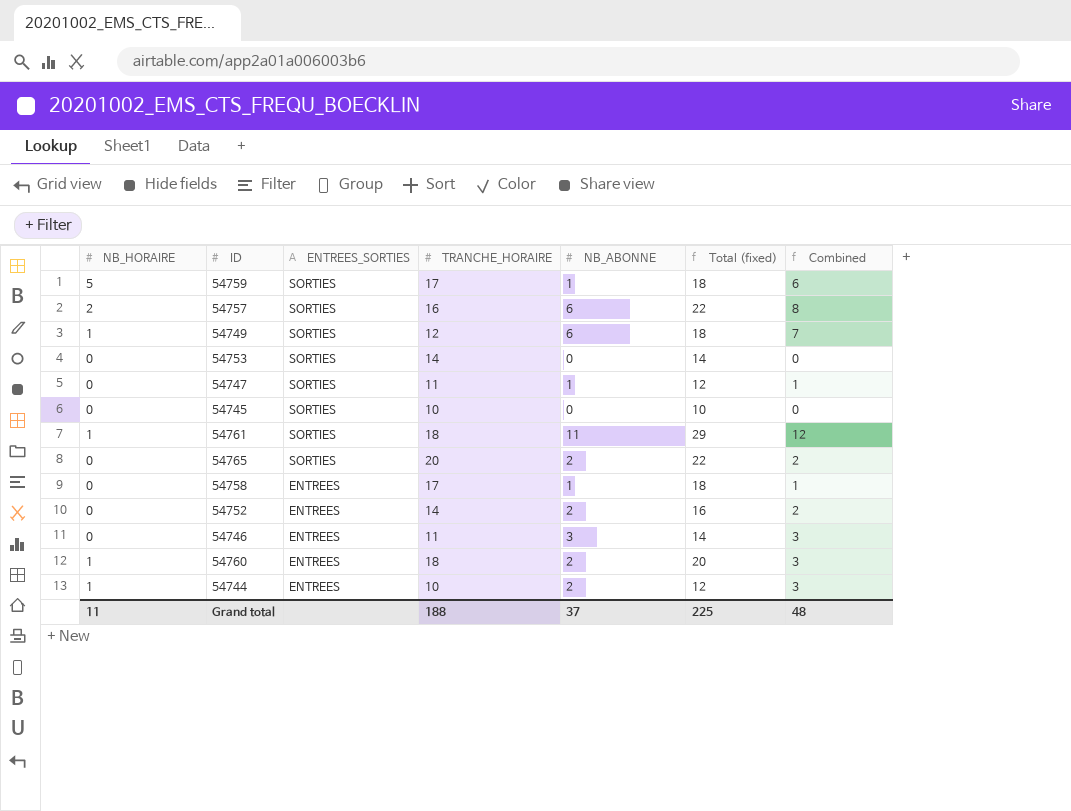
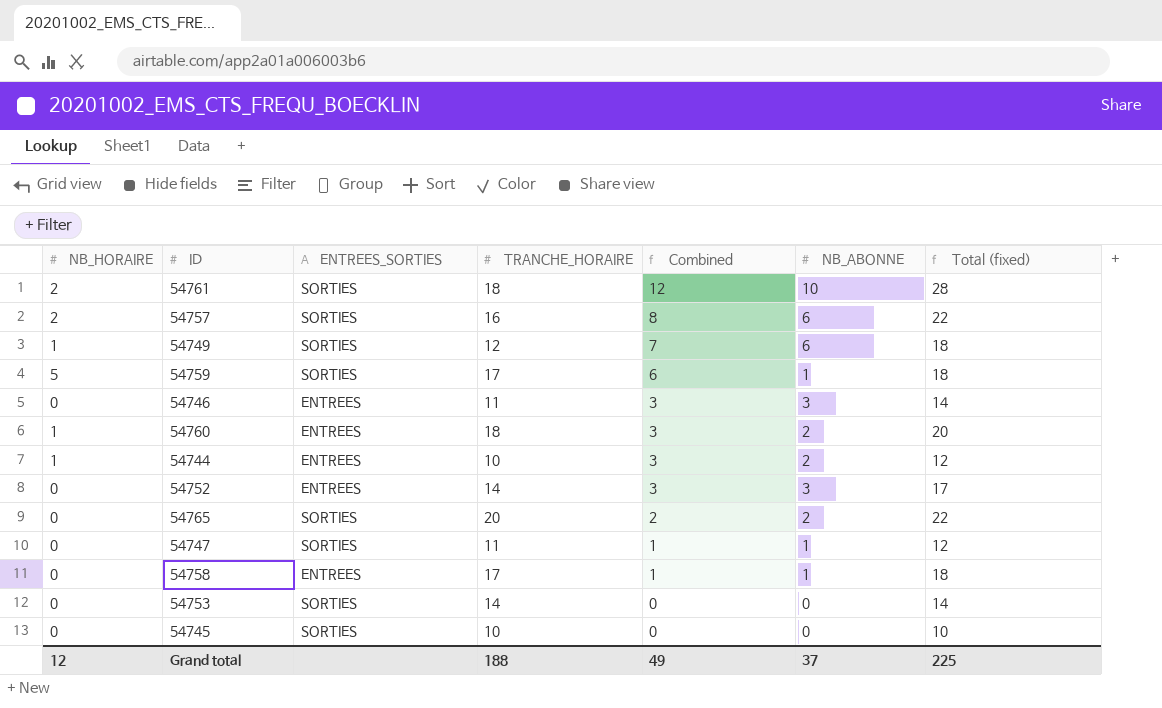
row order: ENTREES_SORTIES descending -> Combined descending
column Combined | position: 7 -> 5
54761 | NB_HORAIRE: 1 -> 2
54761 | NB_ABONNE: 11 -> 10
54761 | Total (fixed): 29 -> 28
54752 | Combined: 2 -> 3
54752 | NB_ABONNE: 2 -> 3
54752 | Total (fixed): 16 -> 17
Grand total | NB_HORAIRE: 11 -> 12
Grand total | Combined: 48 -> 49

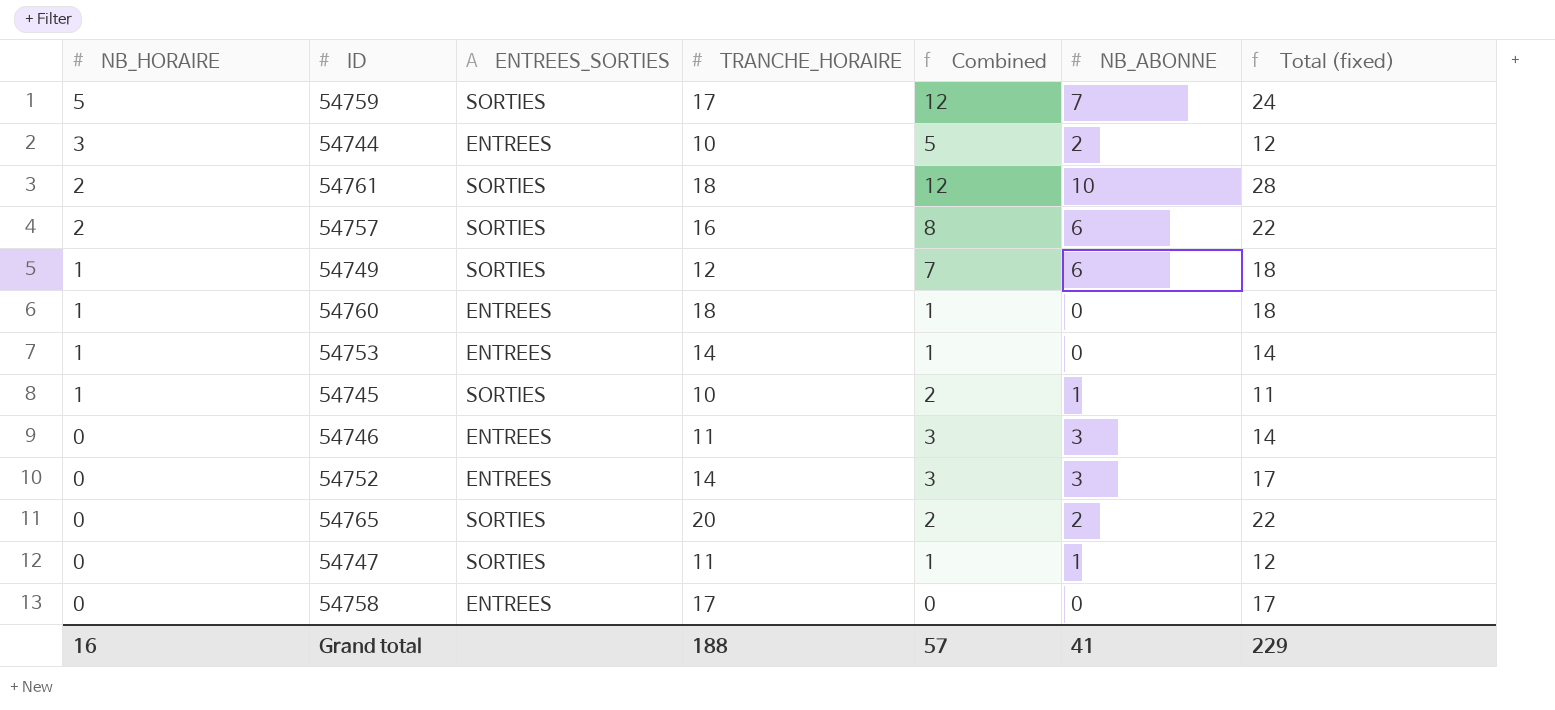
row order: Combined descending -> NB_HORAIRE descending
54759 | Combined: 6 -> 12
54759 | NB_ABONNE: 1 -> 7
54759 | Total (fixed): 18 -> 24
54744 | NB_HORAIRE: 1 -> 3
54744 | Combined: 3 -> 5
54760 | Combined: 3 -> 1
54760 | NB_ABONNE: 2 -> 0
54760 | Total (fixed): 20 -> 18
54753 | NB_HORAIRE: 0 -> 1
54753 | ENTREES_SORTIES: SORTIES -> ENTREES
54753 | Combined: 0 -> 1
54745 | NB_HORAIRE: 0 -> 1
54745 | Combined: 0 -> 2
54745 | NB_ABONNE: 0 -> 1
54745 | Total (fixed): 10 -> 11
54758 | Combined: 1 -> 0
54758 | NB_ABONNE: 1 -> 0
54758 | Total (fixed): 18 -> 17
Grand total | NB_HORAIRE: 12 -> 16
Grand total | Combined: 49 -> 57
Grand total | NB_ABONNE: 37 -> 41
Grand total | Total (fixed): 225 -> 229

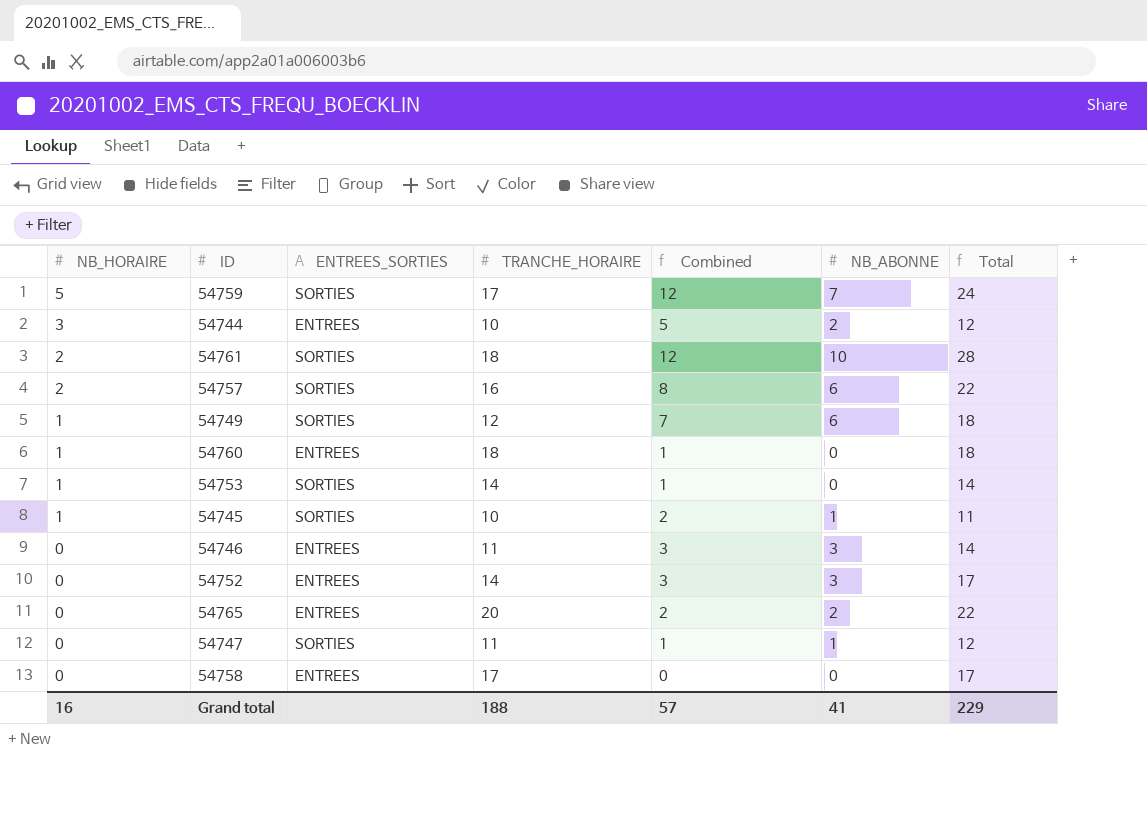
column name: Total (fixed) -> Total
54753 | ENTREES_SORTIES: ENTREES -> SORTIES
54765 | ENTREES_SORTIES: SORTIES -> ENTREES

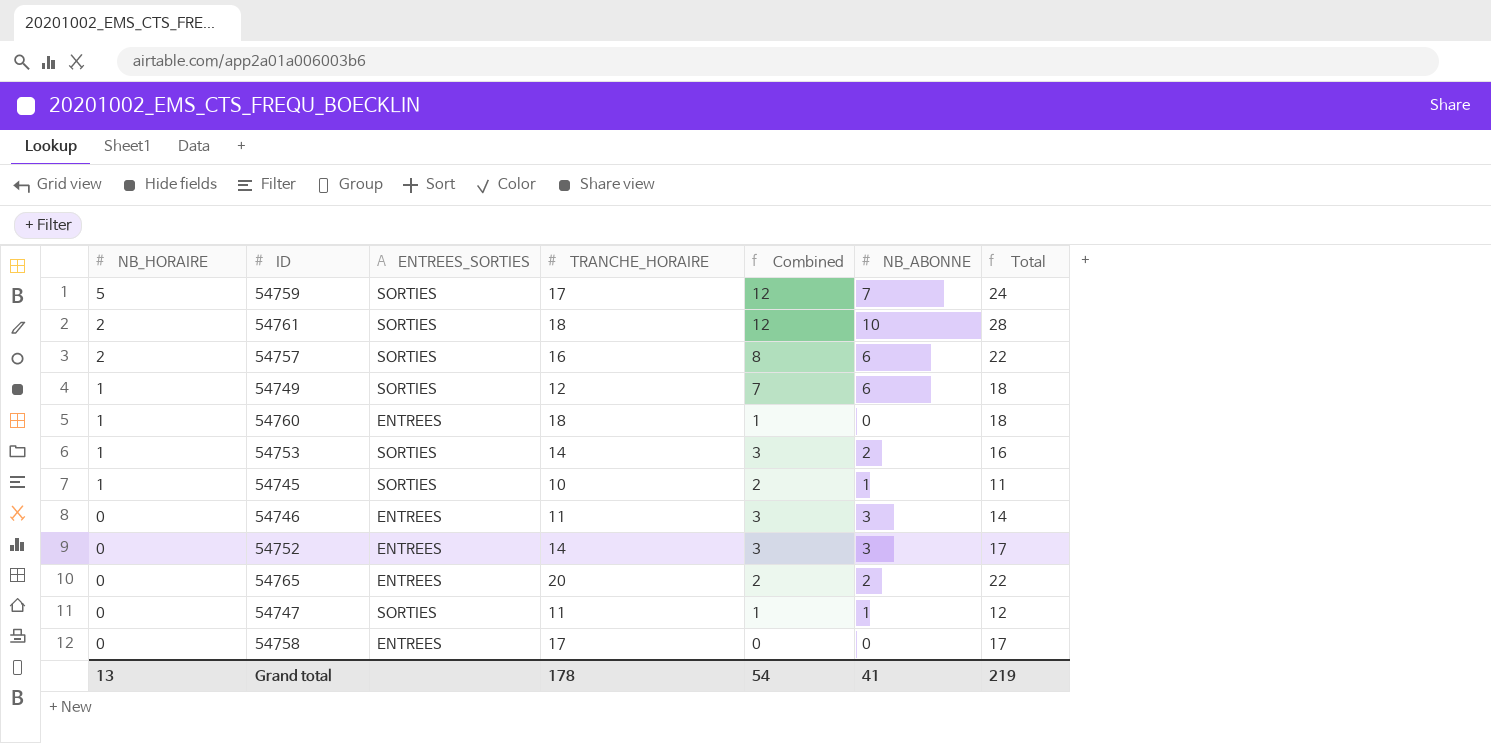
row 54744: 3 | ENTREES | 10 | 5 | 2 | 12 -> none
54753 | Combined: 1 -> 3
54753 | NB_ABONNE: 0 -> 2
54753 | Total: 14 -> 16
Grand total | NB_HORAIRE: 16 -> 13
Grand total | TRANCHE_HORAIRE: 188 -> 178
Grand total | Combined: 57 -> 54
Grand total | Total: 229 -> 219

